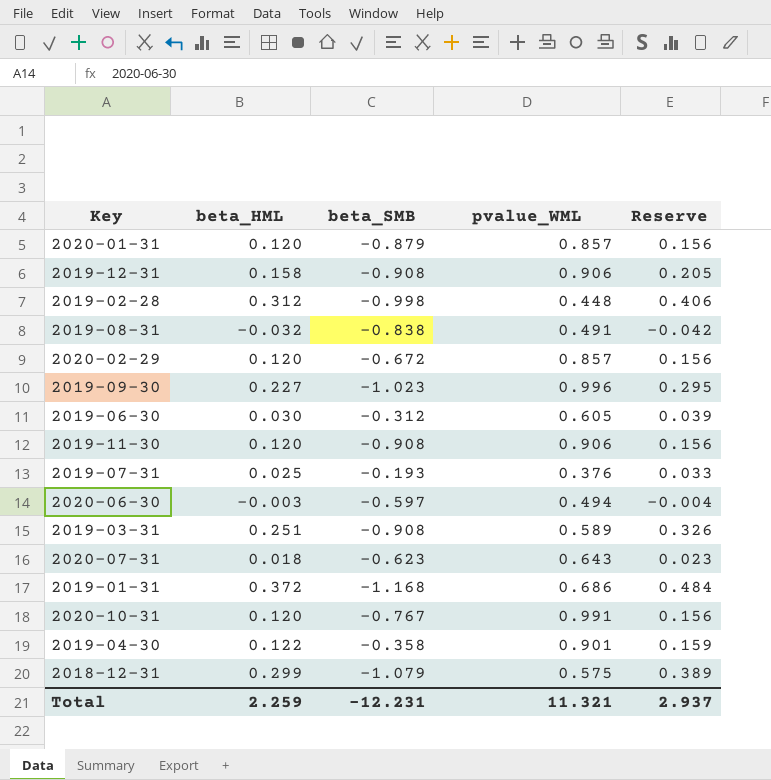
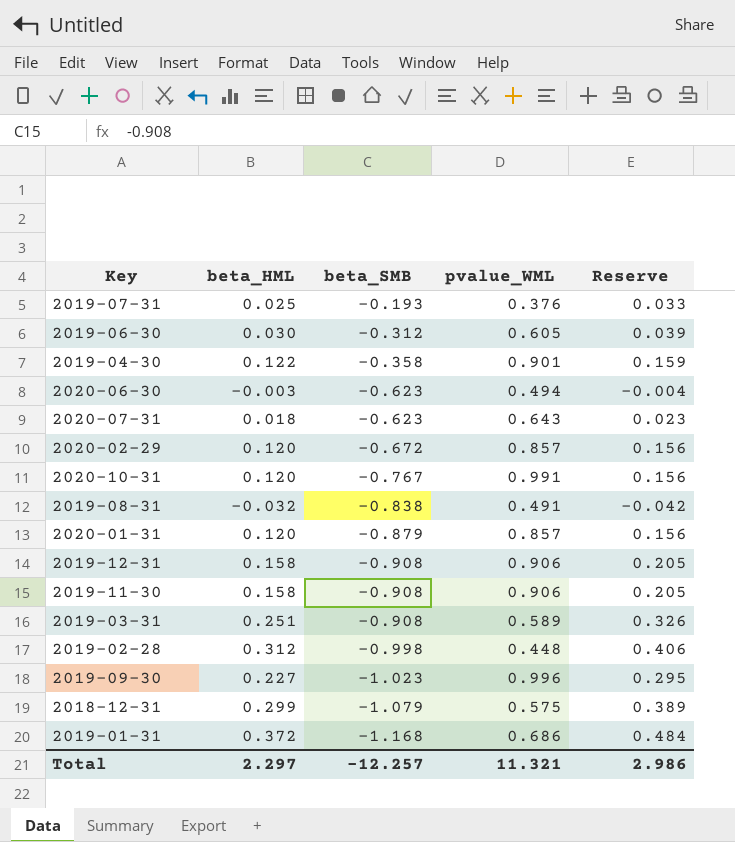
row order: none -> beta_SMB descending
2020-06-30 | beta_SMB: -0.597 -> -0.623
2019-11-30 | beta_HML: 0.120 -> 0.158
2019-11-30 | Reserve: 0.156 -> 0.205
Total | beta_HML: 2.259 -> 2.297
Total | beta_SMB: -12.231 -> -12.257
Total | Reserve: 2.937 -> 2.986

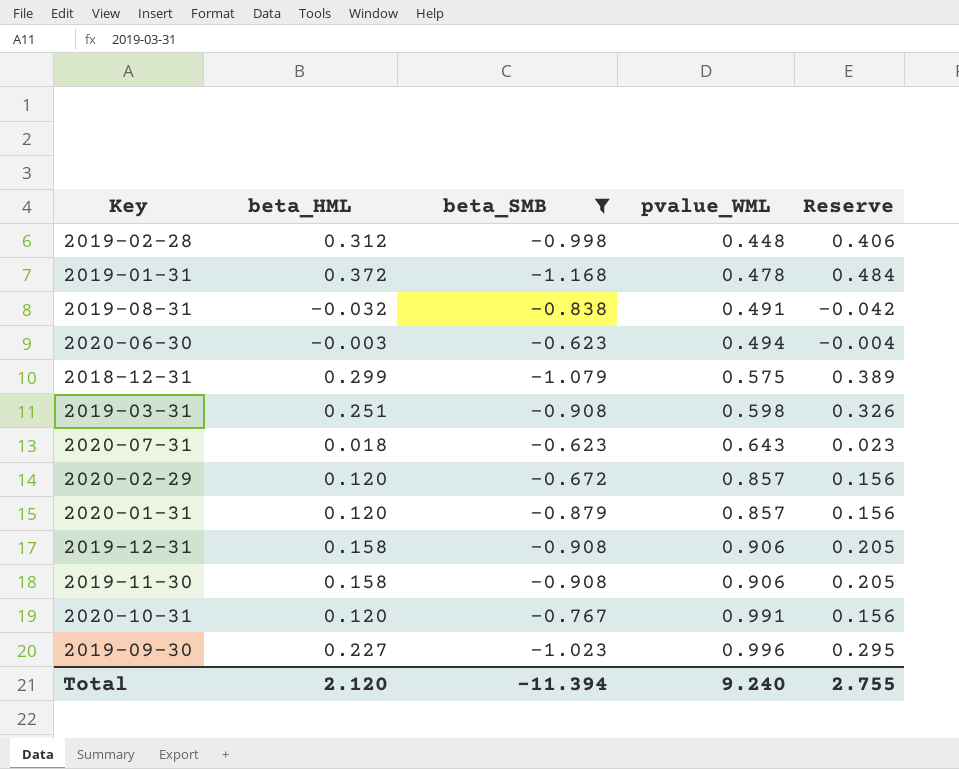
filter: none -> beta_SMB <= -0.623
row order: beta_SMB descending -> pvalue_WML ascending
2019-01-31 | pvalue_WML: 0.686 -> 0.478
2019-03-31 | pvalue_WML: 0.589 -> 0.598
Total | beta_HML: 2.297 -> 2.120
Total | beta_SMB: -12.257 -> -11.394
Total | pvalue_WML: 11.321 -> 9.240
Total | Reserve: 2.986 -> 2.755

